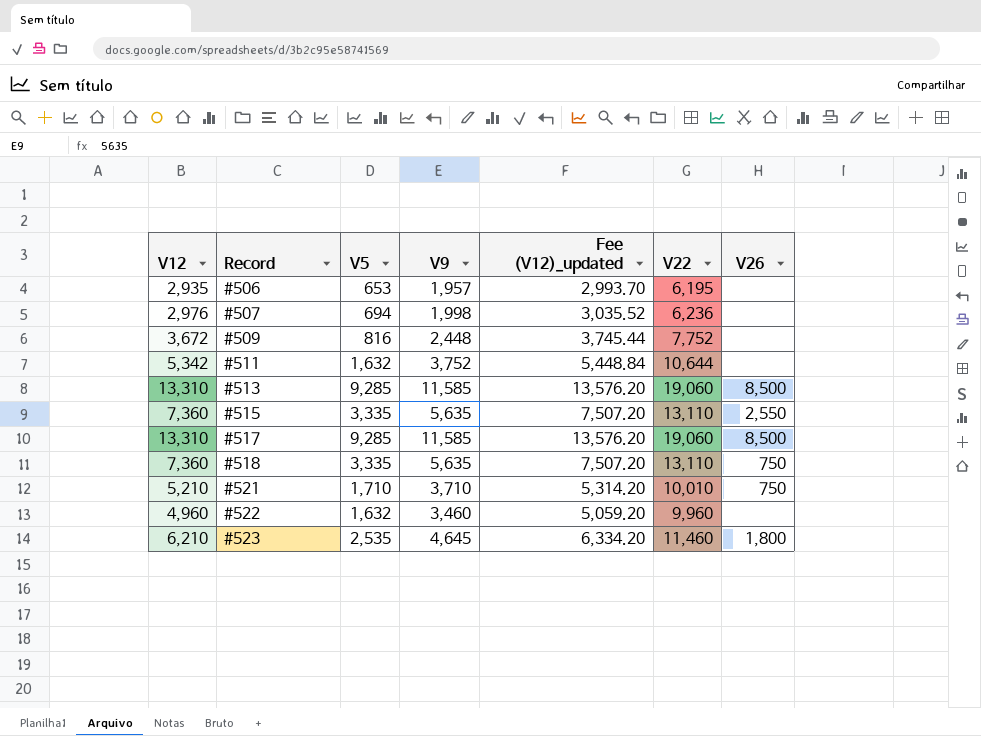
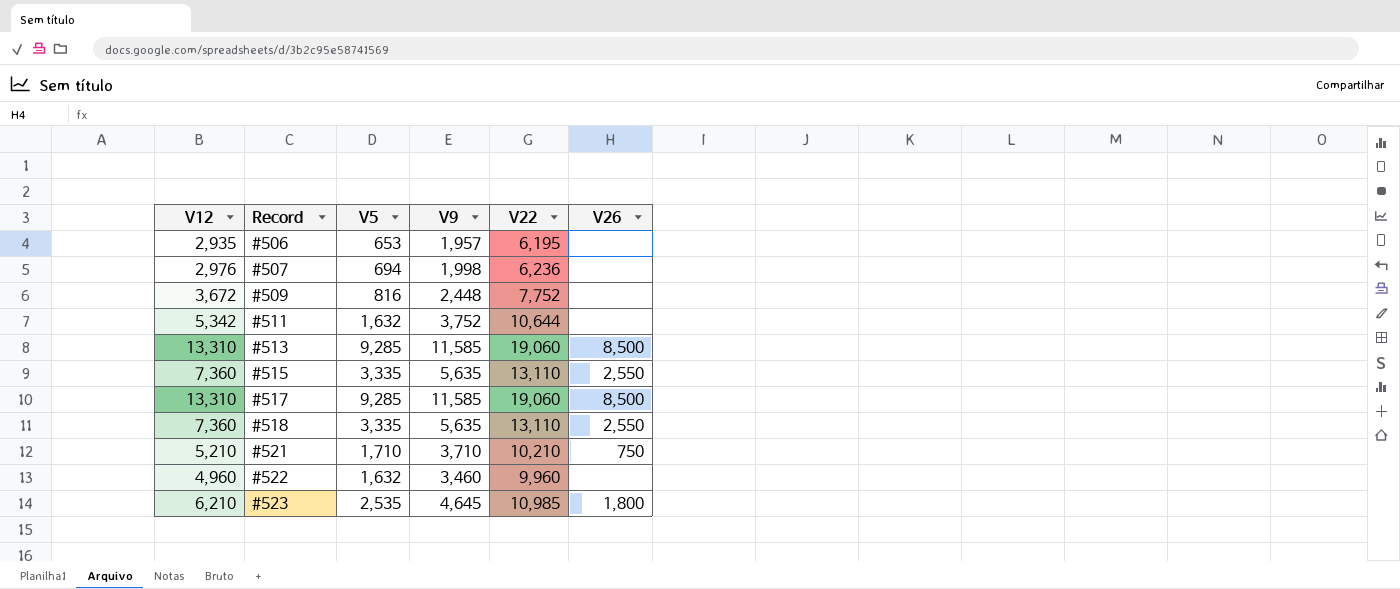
column Fee (V12)_updated | formula: [V12] * 1.02 -> none
#518 | V26: 750 -> 2,550
#521 | V22: 10,010 -> 10,210
#523 | V22: 11,460 -> 10,985

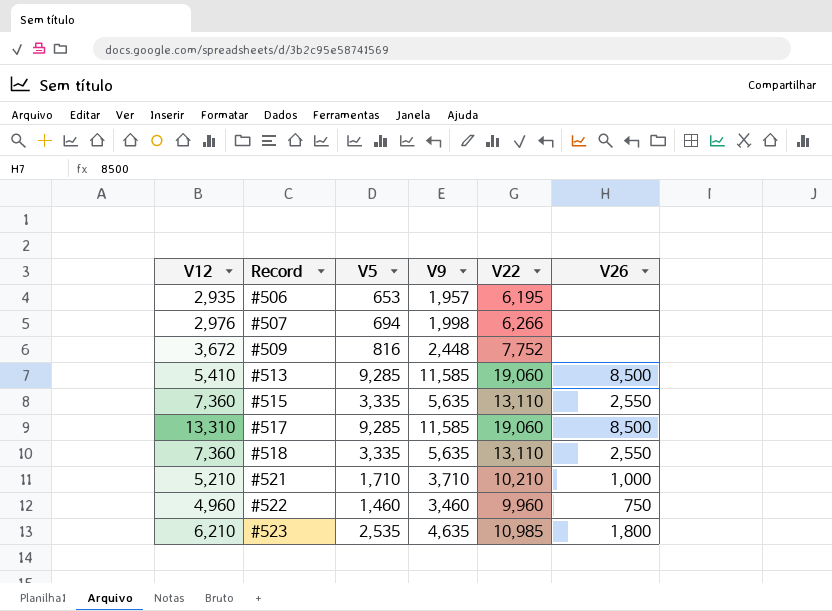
row #511: 5,342 | 1,632 | 3,752 | 10,644 | none -> none
#507 | V22: 6,236 -> 6,266
#513 | V12: 13,310 -> 5,410
#521 | V26: 750 -> 1,000
#522 | V5: 1,632 -> 1,460
#522 | V26: none -> 750
#523 | V9: 4,645 -> 4,635

